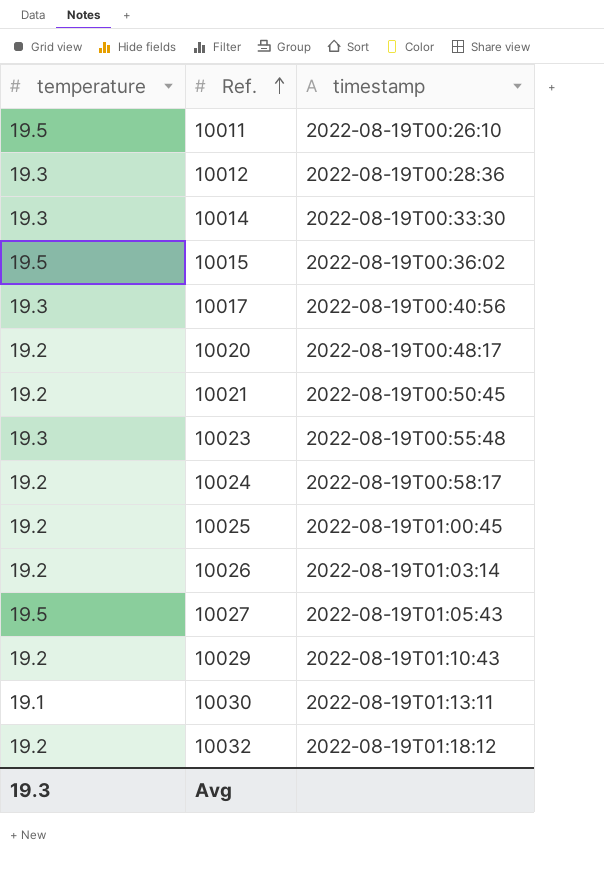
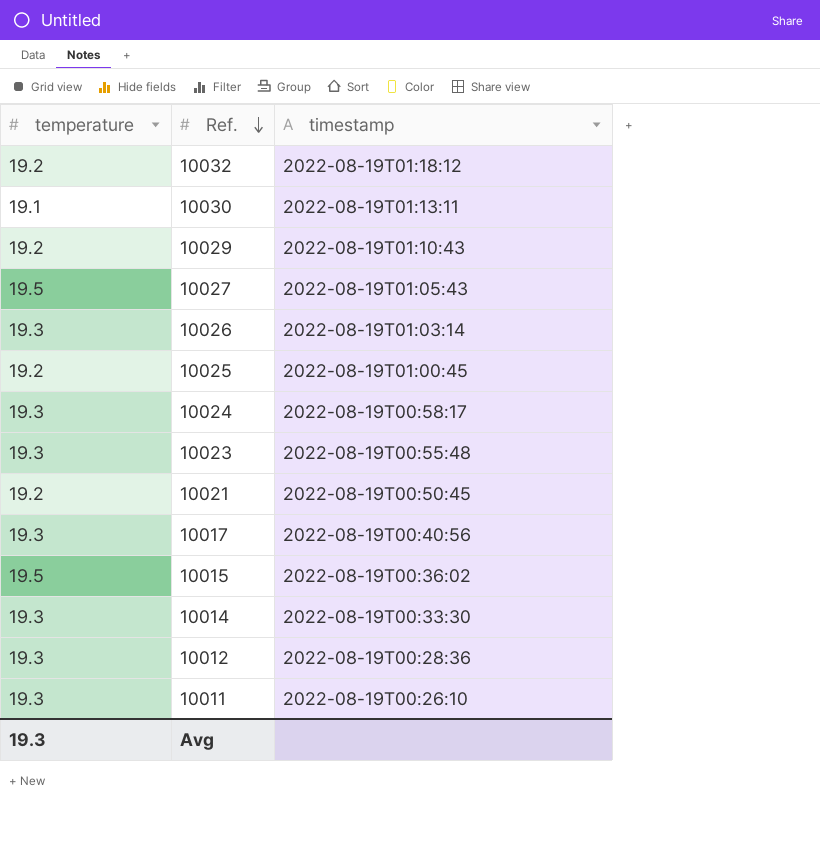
row order: Ref. ascending -> Ref. descending
row 10020: 19.2 | 2022-08-19T00:48:17 -> none
10026 | temperature: 19.2 -> 19.3
10024 | temperature: 19.2 -> 19.3
10011 | temperature: 19.5 -> 19.3

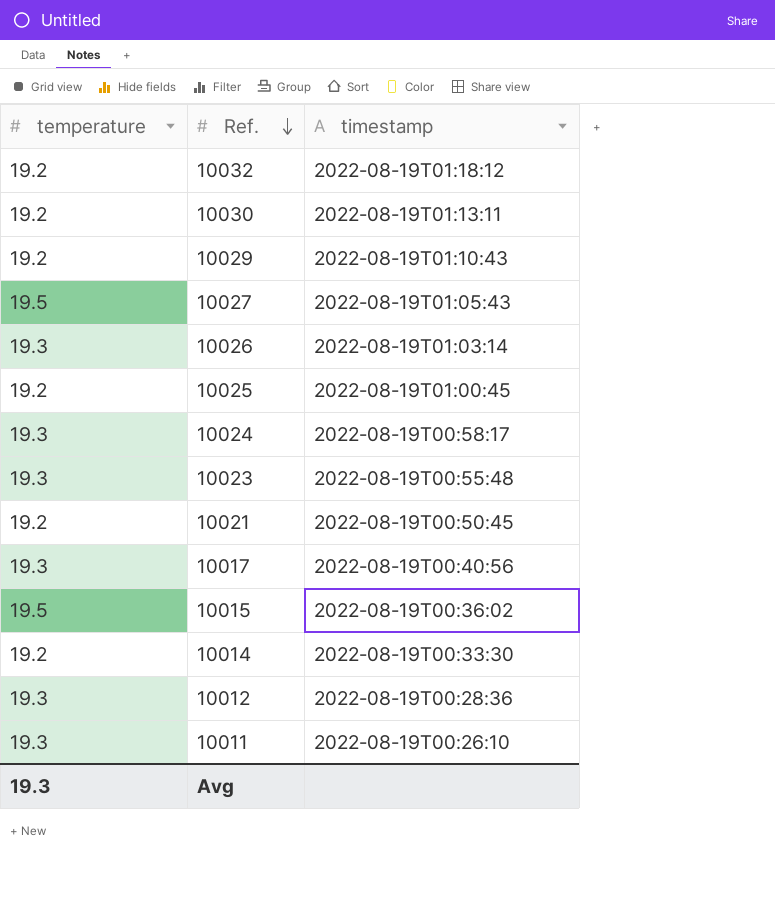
10030 | temperature: 19.1 -> 19.2
10014 | temperature: 19.3 -> 19.2

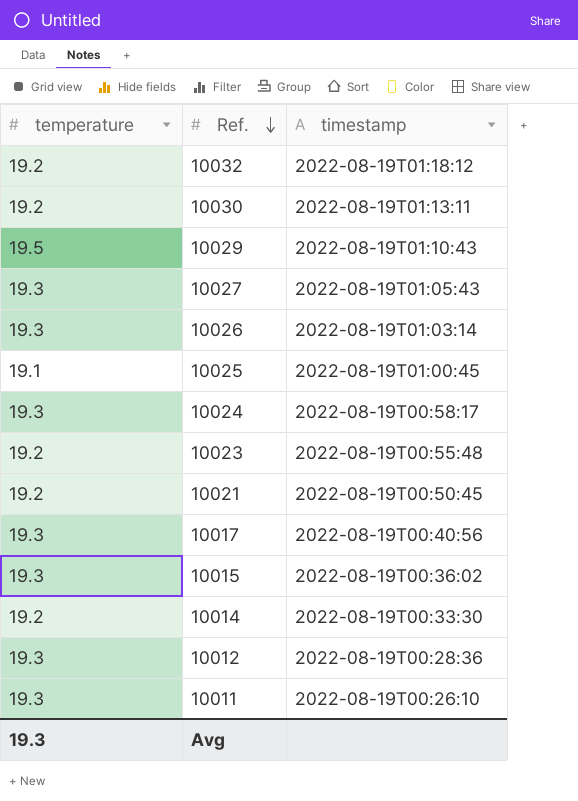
10029 | temperature: 19.2 -> 19.5
10027 | temperature: 19.5 -> 19.3
10025 | temperature: 19.2 -> 19.1
10023 | temperature: 19.3 -> 19.2
10015 | temperature: 19.5 -> 19.3

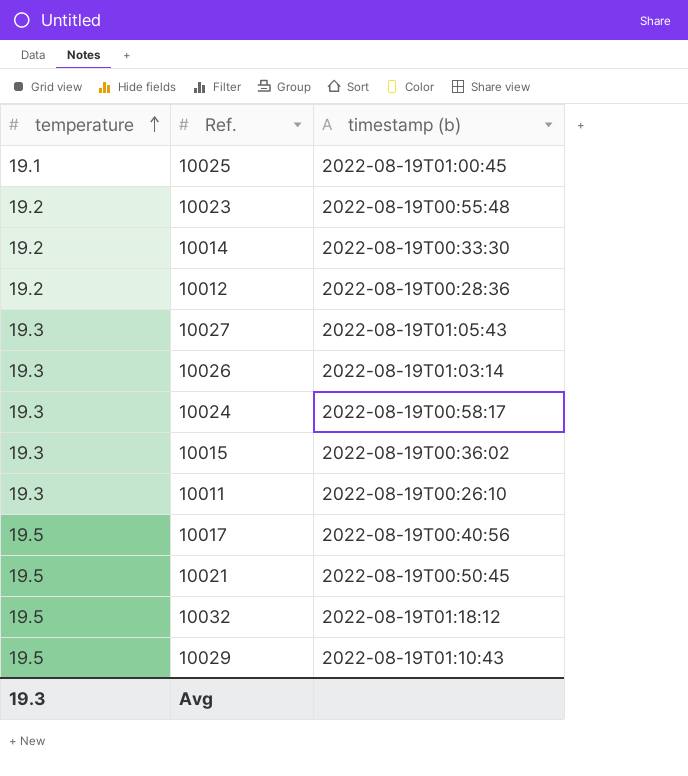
row order: Ref. descending -> temperature ascending
column name: timestamp -> timestamp (b)
row 10030: 19.2 | 2022-08-19T01:13:11 -> none
10012 | temperature: 19.3 -> 19.2
10017 | temperature: 19.3 -> 19.5
10021 | temperature: 19.2 -> 19.5
10032 | temperature: 19.2 -> 19.5

